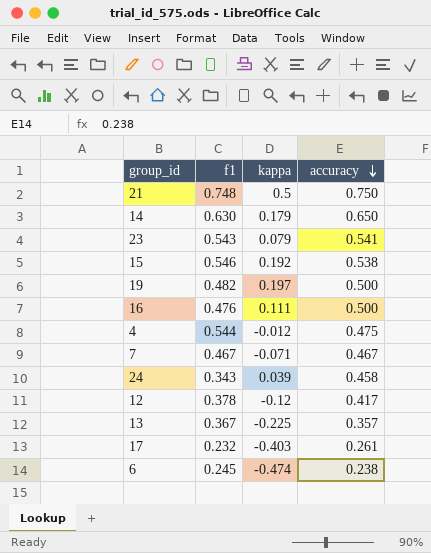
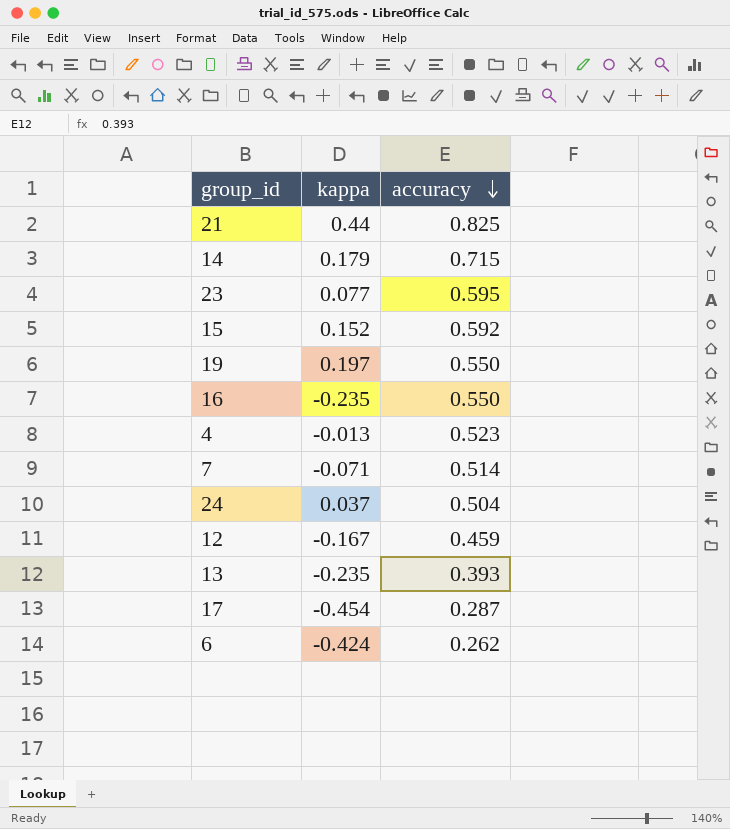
column f1 | position: 2 -> none
21 | kappa: 0.5 -> 0.44
21 | accuracy: 0.750 -> 0.825
14 | accuracy: 0.650 -> 0.715
23 | kappa: 0.079 -> 0.077
23 | accuracy: 0.541 -> 0.595
15 | kappa: 0.192 -> 0.152
15 | accuracy: 0.538 -> 0.592
19 | accuracy: 0.500 -> 0.550
16 | kappa: 0.111 -> -0.235
16 | accuracy: 0.500 -> 0.550
4 | kappa: -0.012 -> -0.013
4 | accuracy: 0.475 -> 0.523
7 | accuracy: 0.467 -> 0.514
24 | kappa: 0.039 -> 0.037
24 | accuracy: 0.458 -> 0.504
12 | kappa: -0.12 -> -0.167
12 | accuracy: 0.417 -> 0.459
13 | kappa: -0.225 -> -0.235
13 | accuracy: 0.357 -> 0.393
17 | kappa: -0.403 -> -0.454
17 | accuracy: 0.261 -> 0.287
6 | kappa: -0.474 -> -0.424
6 | accuracy: 0.238 -> 0.262

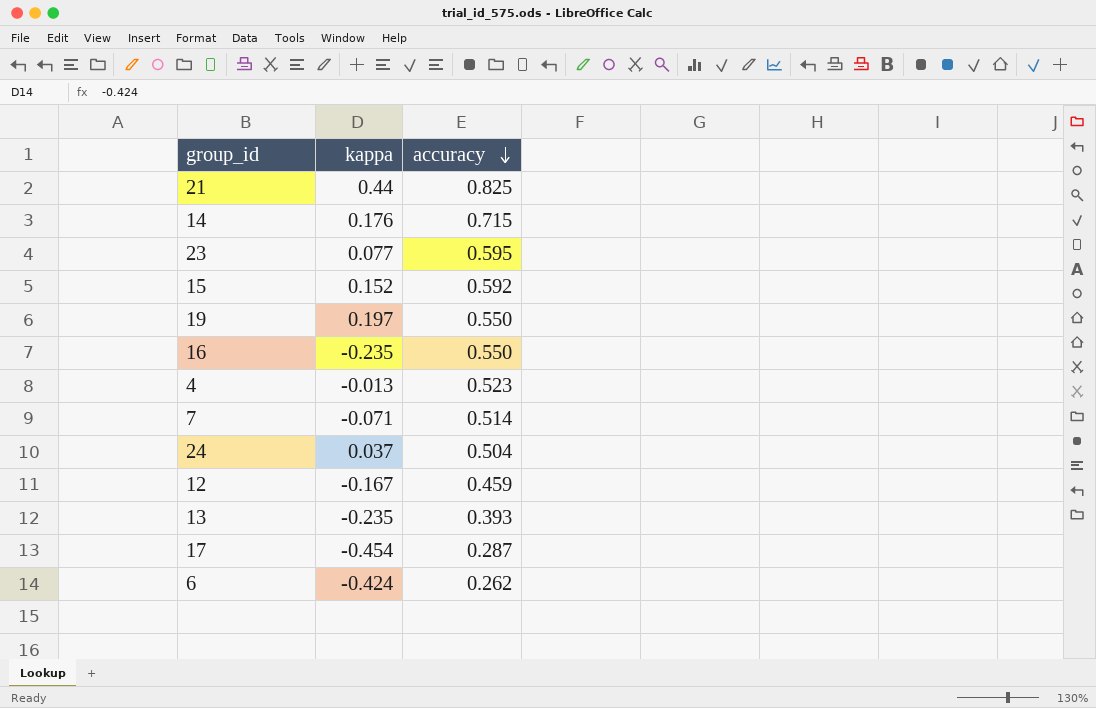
14 | kappa: 0.179 -> 0.176

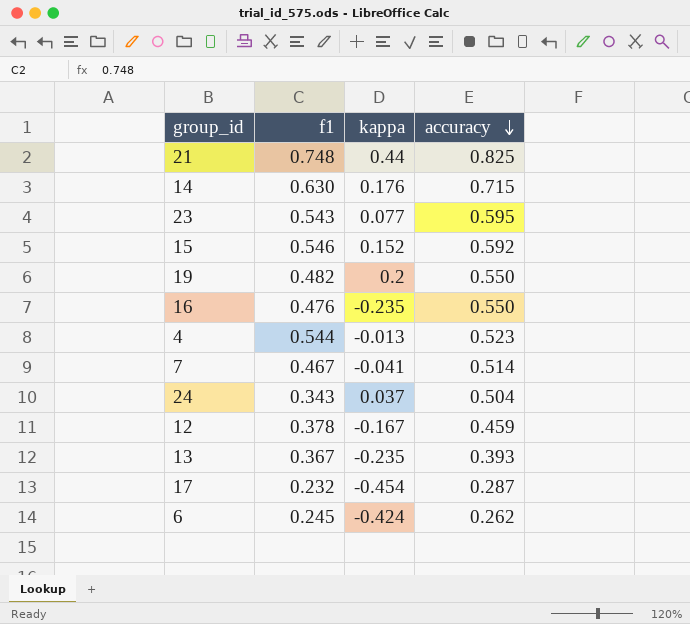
column f1 | position: none -> 2
19 | kappa: 0.197 -> 0.2
7 | kappa: -0.071 -> -0.041

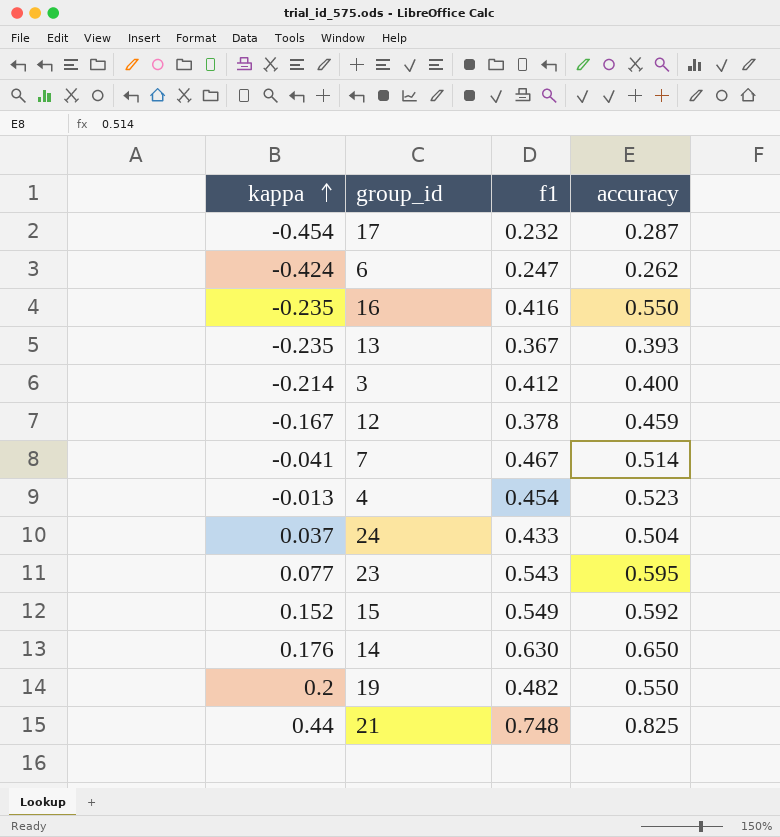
row order: accuracy descending -> kappa ascending
column kappa | position: 3 -> 1
6 | f1: 0.245 -> 0.247
16 | f1: 0.476 -> 0.416
row 3: none -> -0.214 | 0.412 | 0.400
4 | f1: 0.544 -> 0.454
24 | f1: 0.343 -> 0.433
15 | f1: 0.546 -> 0.549
14 | accuracy: 0.715 -> 0.650

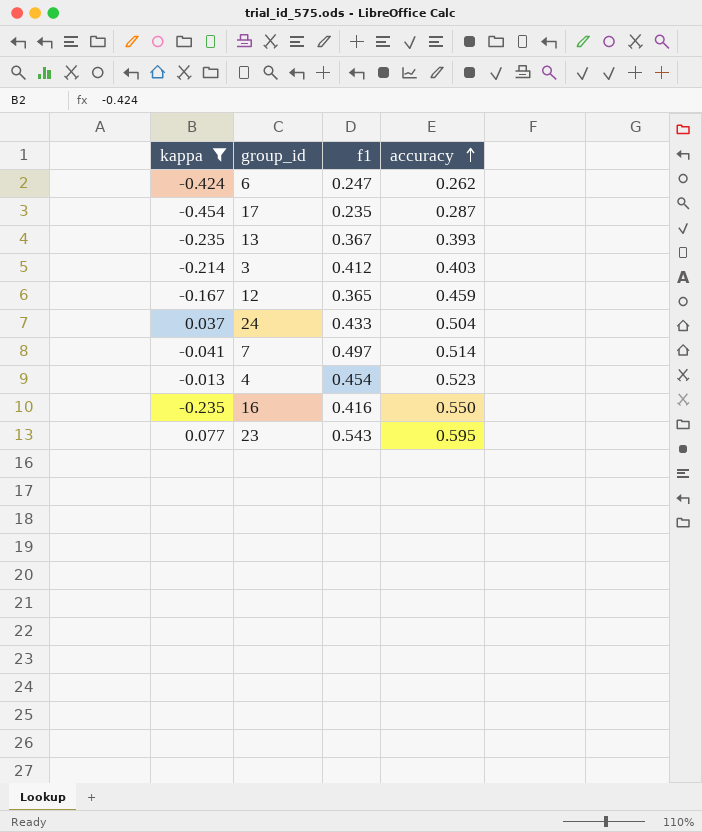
filter: none -> kappa <= 0.077
row order: kappa ascending -> accuracy ascending
17 | f1: 0.232 -> 0.235
3 | accuracy: 0.400 -> 0.403
12 | f1: 0.378 -> 0.365
7 | f1: 0.467 -> 0.497

